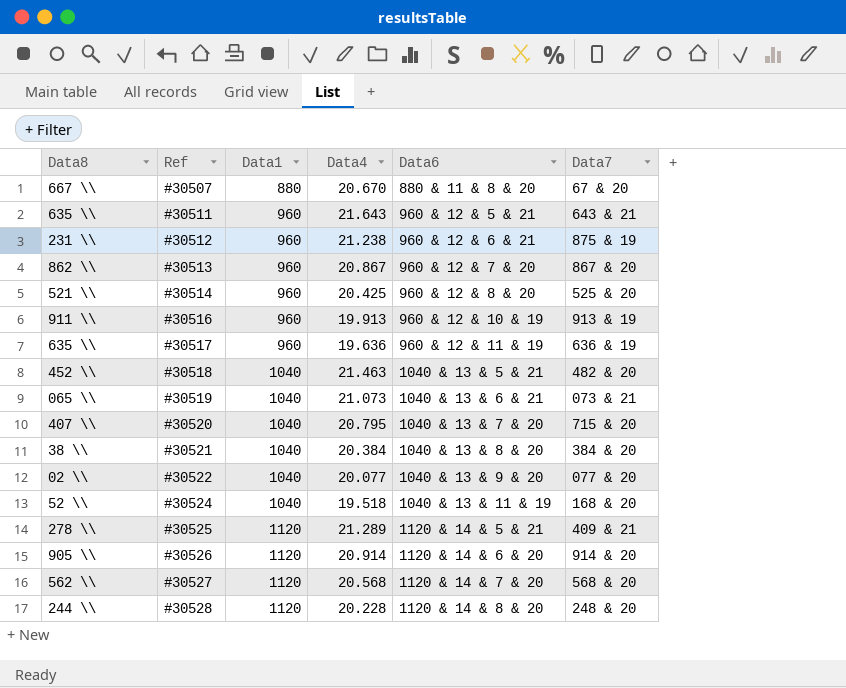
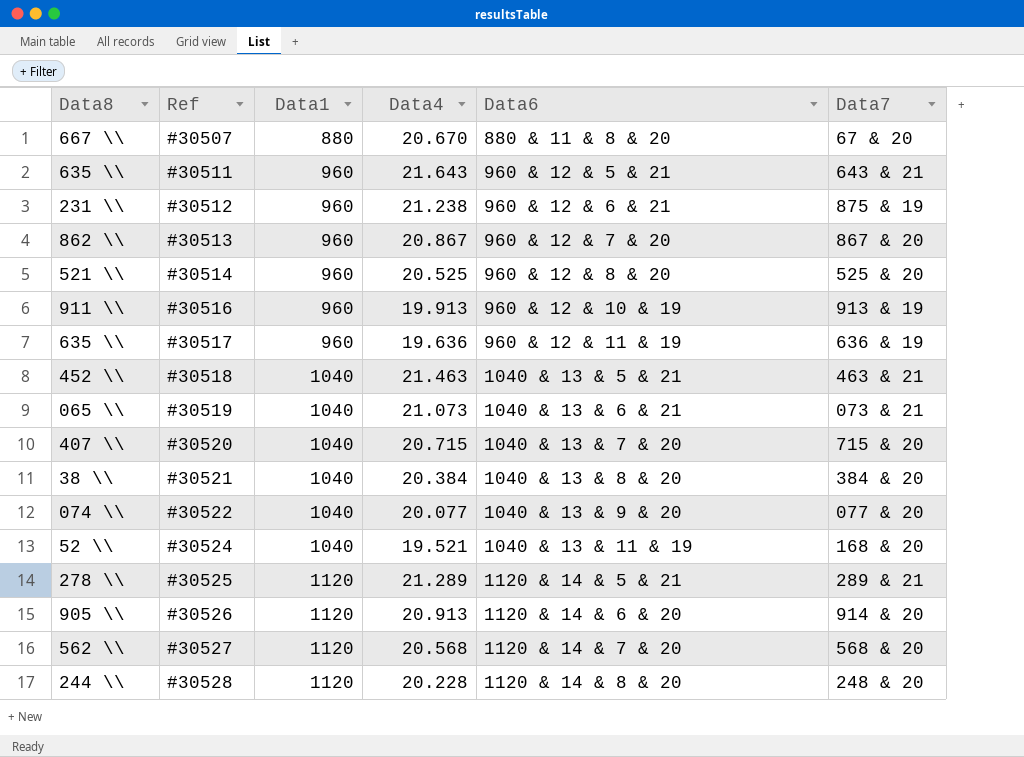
#30514 | Data4: 20.425 -> 20.525
#30518 | Data7: 482 & 20 -> 463 & 21
#30520 | Data4: 20.795 -> 20.715
#30522 | Data8: 02 \\ -> 074 \\
#30524 | Data4: 19.518 -> 19.521
#30525 | Data7: 409 & 21 -> 289 & 21
#30526 | Data4: 20.914 -> 20.913

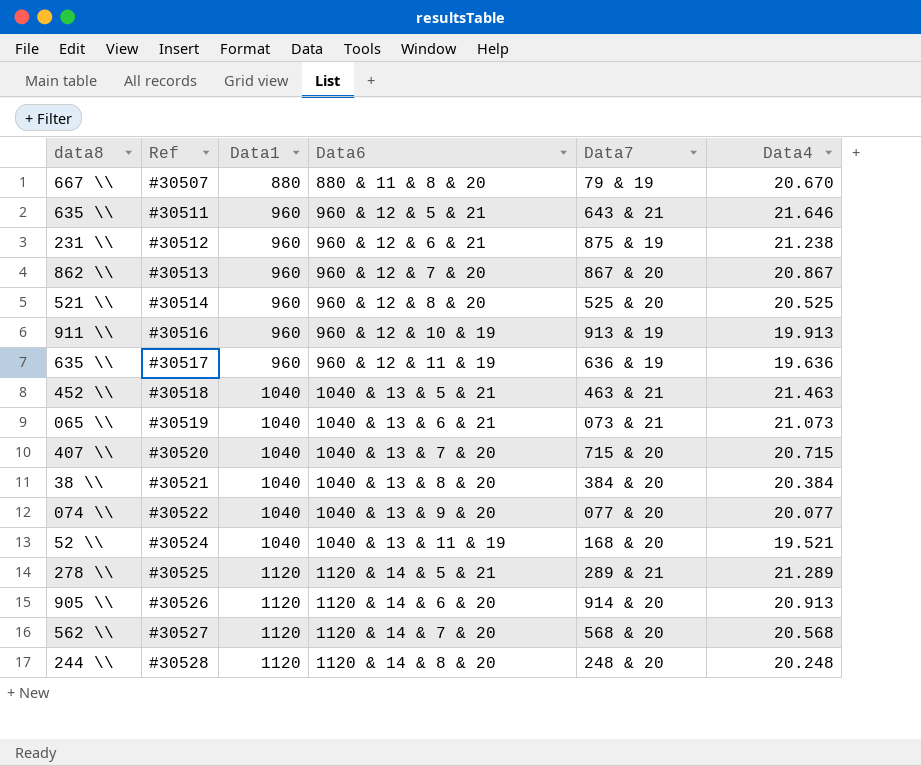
column name: Data8 -> data8
column Data4 | position: 4 -> 6
#30507 | Data7: 67 & 20 -> 79 & 19
#30511 | Data4: 21.643 -> 21.646
#30528 | Data4: 20.228 -> 20.248

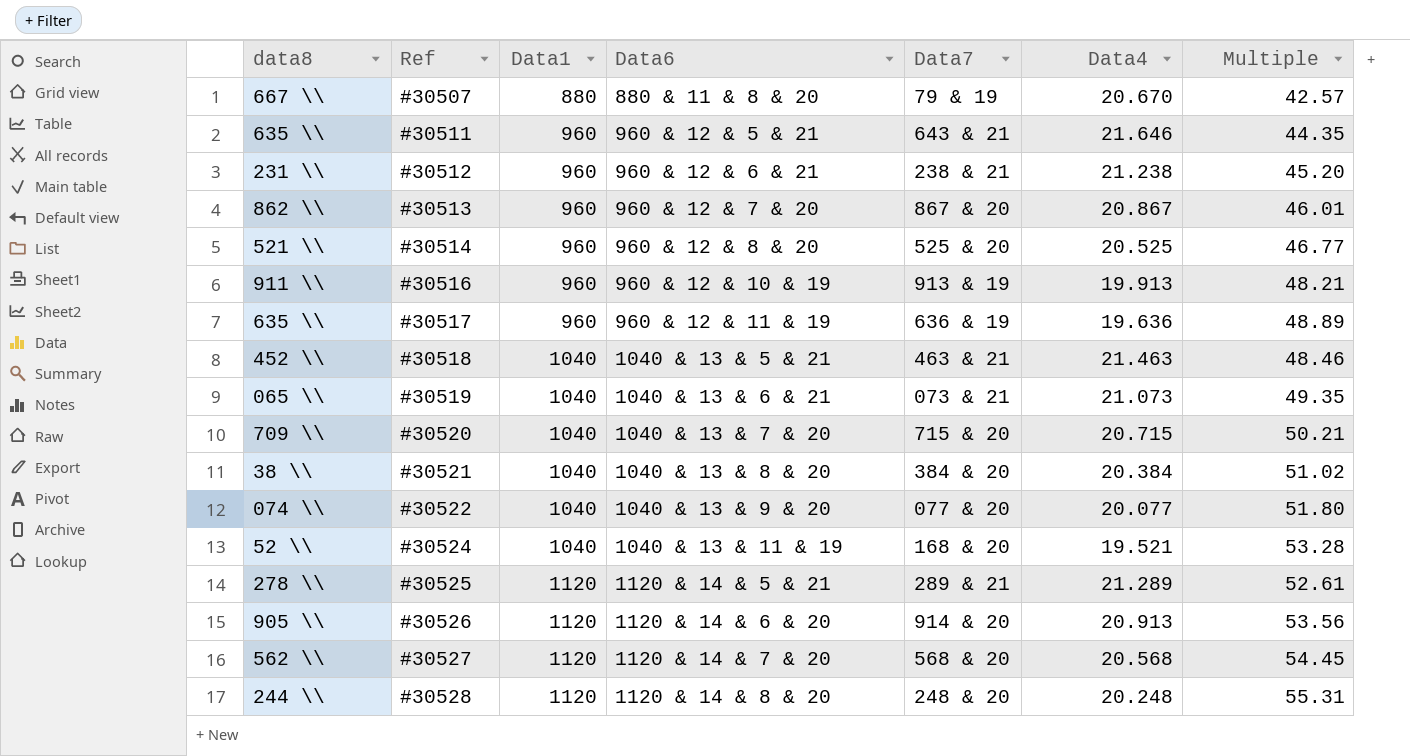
column Multiple | formula: none -> [Data1] / [Data4]
#30512 | Data7: 875 & 19 -> 238 & 21
#30520 | data8: 407 \\ -> 709 \\

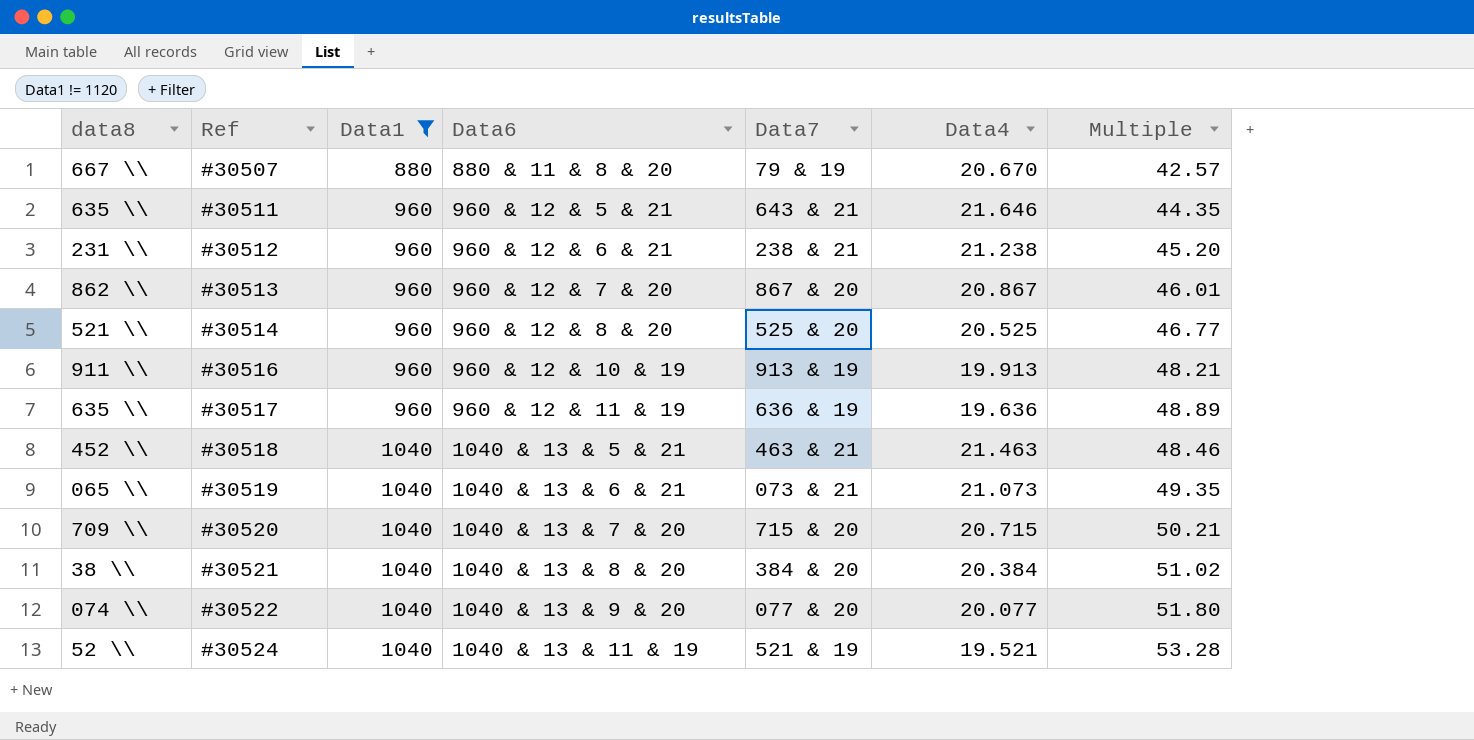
filter: none -> Data1 != 1120
#30524 | Data7: 168 & 20 -> 521 & 19

